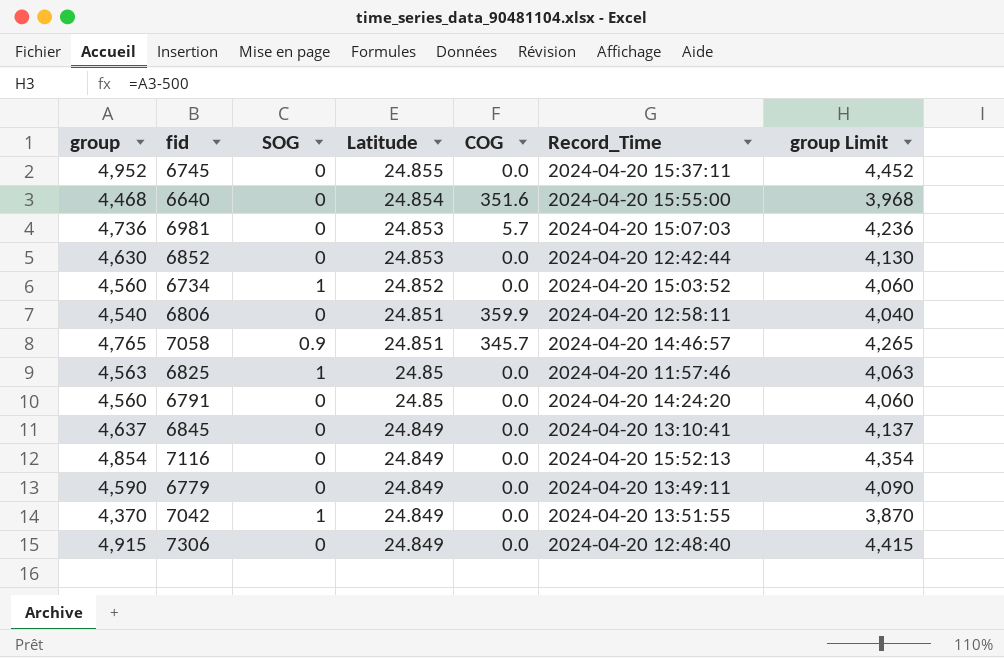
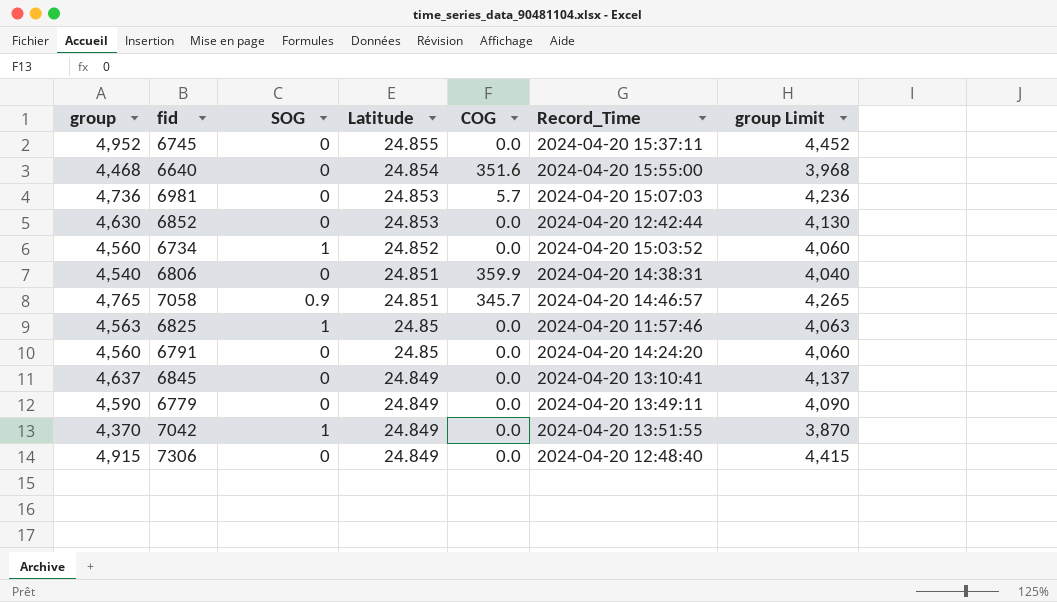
row 7116: 4,854 | 0 | 24.849 | 0.0 | 2024-04-20 15:52:13 | 4,354 -> none
6806 | Record_Time: 2024-04-20 12:58:11 -> 2024-04-20 14:38:31

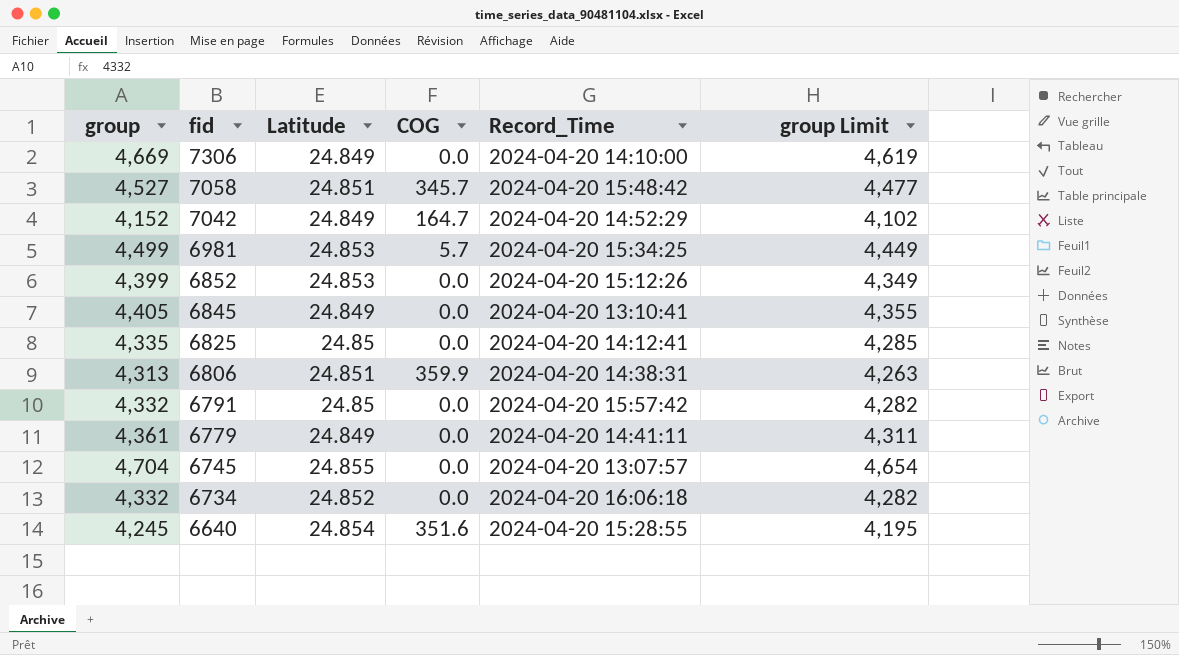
row order: Latitude descending -> fid descending
column SOG | position: 3 -> none
column group Limit | formula: [group] - 500 -> [group] - 50
7306 | group: 4,915 -> 4,669
7306 | Record_Time: 2024-04-20 12:48:40 -> 2024-04-20 14:10:00
7058 | group: 4,765 -> 4,527
7058 | Record_Time: 2024-04-20 14:46:57 -> 2024-04-20 15:48:42
7042 | group: 4,370 -> 4,152
7042 | COG: 0.0 -> 164.7
7042 | Record_Time: 2024-04-20 13:51:55 -> 2024-04-20 14:52:29
6981 | group: 4,736 -> 4,499
6981 | Record_Time: 2024-04-20 15:07:03 -> 2024-04-20 15:34:25
6852 | group: 4,630 -> 4,399
6852 | Record_Time: 2024-04-20 12:42:44 -> 2024-04-20 15:12:26
6845 | group: 4,637 -> 4,405
6825 | group: 4,563 -> 4,335
6825 | Record_Time: 2024-04-20 11:57:46 -> 2024-04-20 14:12:41
6806 | group: 4,540 -> 4,313
6791 | group: 4,560 -> 4,332
6791 | Record_Time: 2024-04-20 14:24:20 -> 2024-04-20 15:57:42
6779 | group: 4,590 -> 4,361
6779 | Record_Time: 2024-04-20 13:49:11 -> 2024-04-20 14:41:11
6745 | group: 4,952 -> 4,704
6745 | Record_Time: 2024-04-20 15:37:11 -> 2024-04-20 13:07:57
6734 | group: 4,560 -> 4,332
6734 | Record_Time: 2024-04-20 15:03:52 -> 2024-04-20 16:06:18
6640 | group: 4,468 -> 4,245
6640 | Record_Time: 2024-04-20 15:55:00 -> 2024-04-20 15:28:55

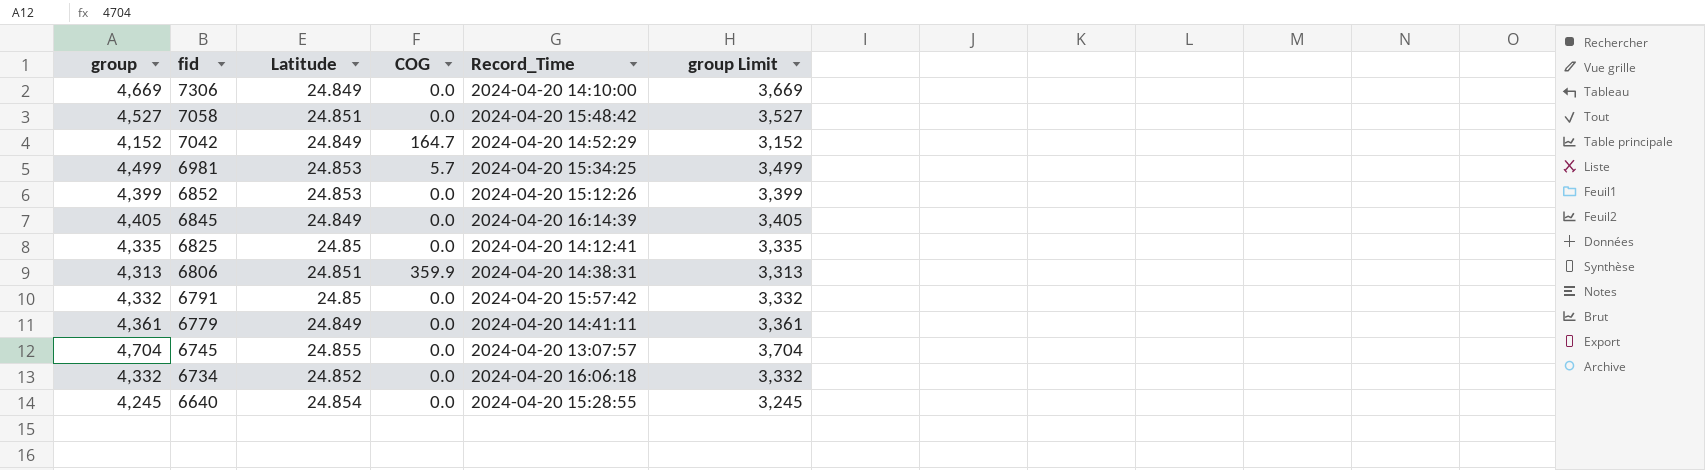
column group Limit | formula: [group] - 50 -> [group] - 1000
7058 | COG: 345.7 -> 0.0
6845 | Record_Time: 2024-04-20 13:10:41 -> 2024-04-20 16:14:39
6640 | COG: 351.6 -> 0.0

